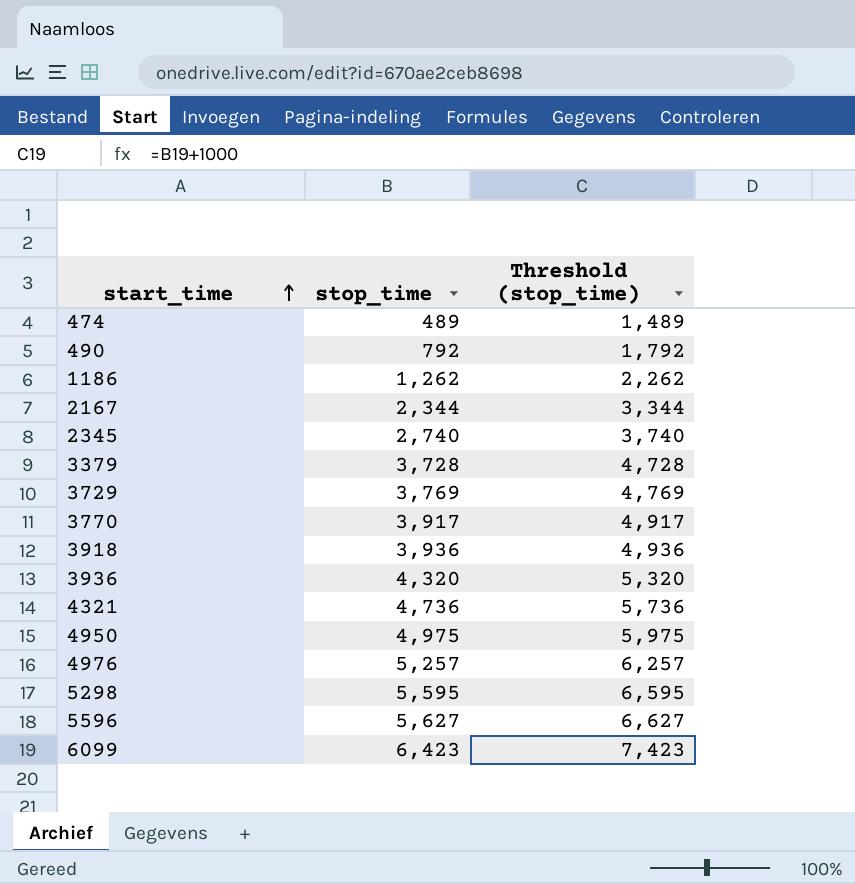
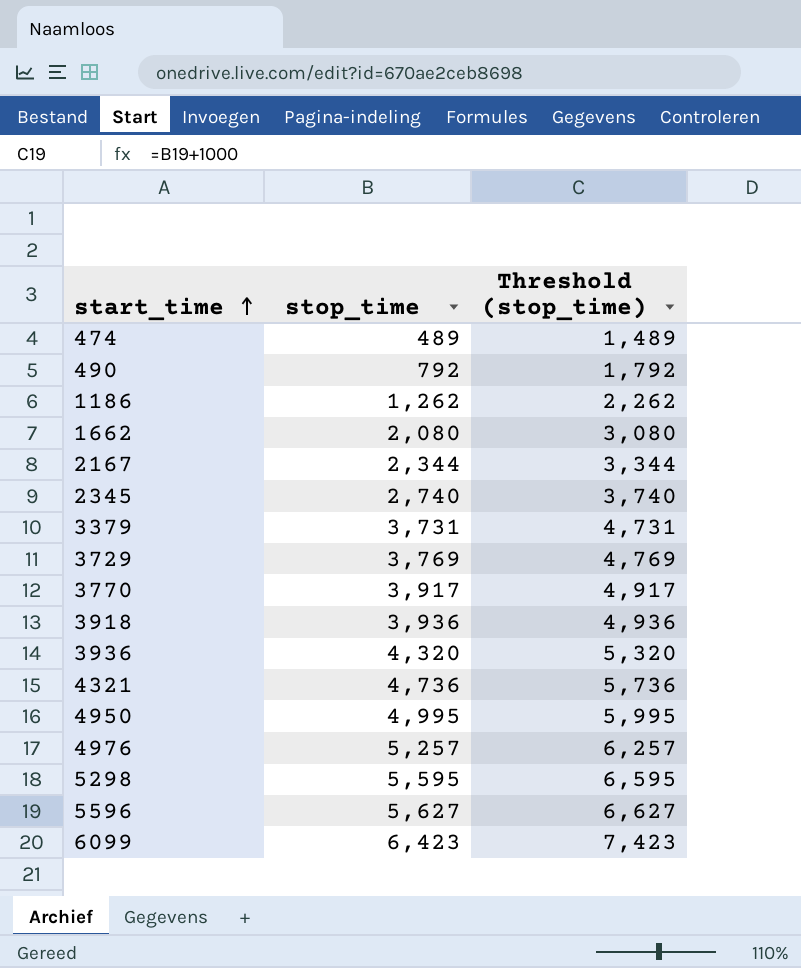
row 1662: none -> 2,080 | 3,080
3379 | stop_time: 3,728 -> 3,731
3379 | Threshold (stop_time): 4,728 -> 4,731
4950 | stop_time: 4,975 -> 4,995
4950 | Threshold (stop_time): 5,975 -> 5,995

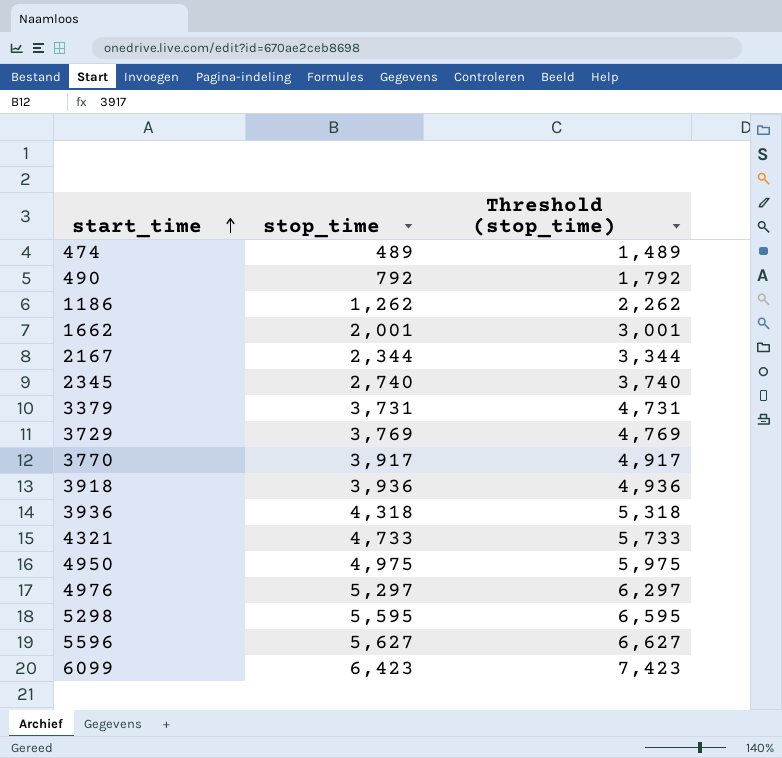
1662 | stop_time: 2,080 -> 2,001
1662 | Threshold (stop_time): 3,080 -> 3,001
3936 | stop_time: 4,320 -> 4,318
3936 | Threshold (stop_time): 5,320 -> 5,318
4321 | stop_time: 4,736 -> 4,733
4321 | Threshold (stop_time): 5,736 -> 5,733
4950 | stop_time: 4,995 -> 4,975
4950 | Threshold (stop_time): 5,995 -> 5,975
4976 | stop_time: 5,257 -> 5,297
4976 | Threshold (stop_time): 6,257 -> 6,297

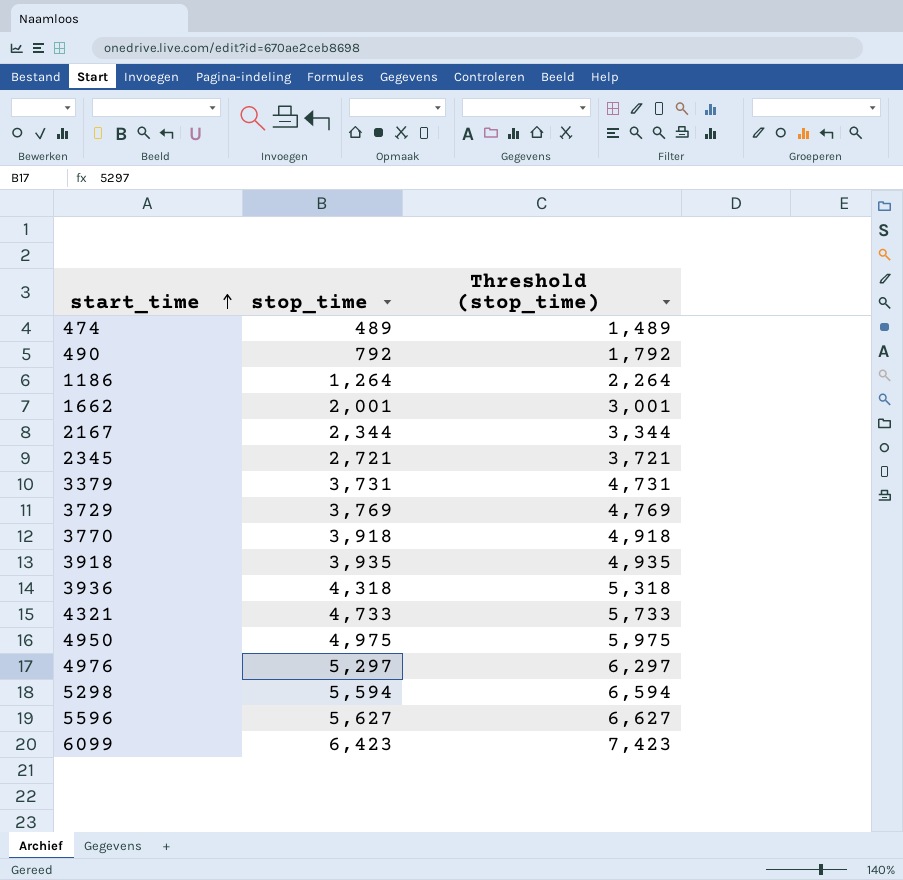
1186 | stop_time: 1,262 -> 1,264
1186 | Threshold (stop_time): 2,262 -> 2,264
2345 | stop_time: 2,740 -> 2,721
2345 | Threshold (stop_time): 3,740 -> 3,721
3770 | stop_time: 3,917 -> 3,918
3770 | Threshold (stop_time): 4,917 -> 4,918
3918 | stop_time: 3,936 -> 3,935
3918 | Threshold (stop_time): 4,936 -> 4,935
5298 | stop_time: 5,595 -> 5,594
5298 | Threshold (stop_time): 6,595 -> 6,594

